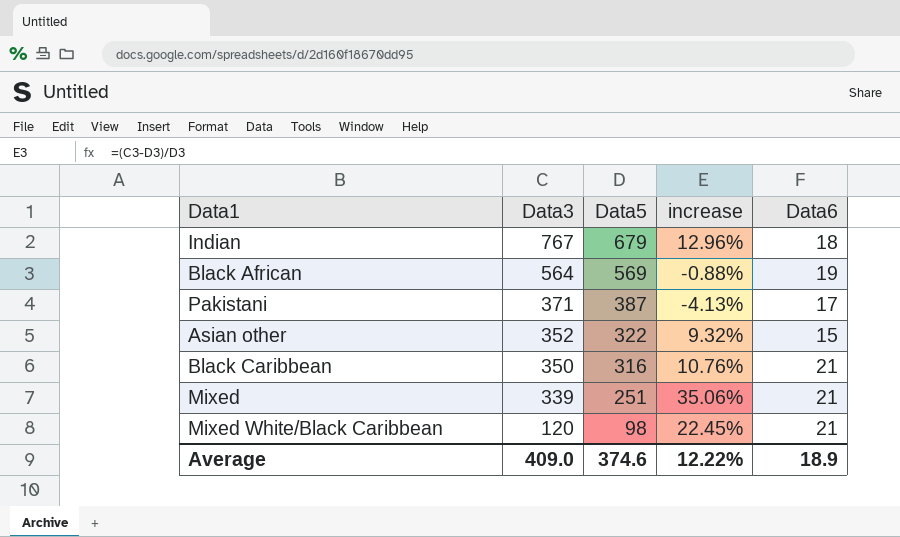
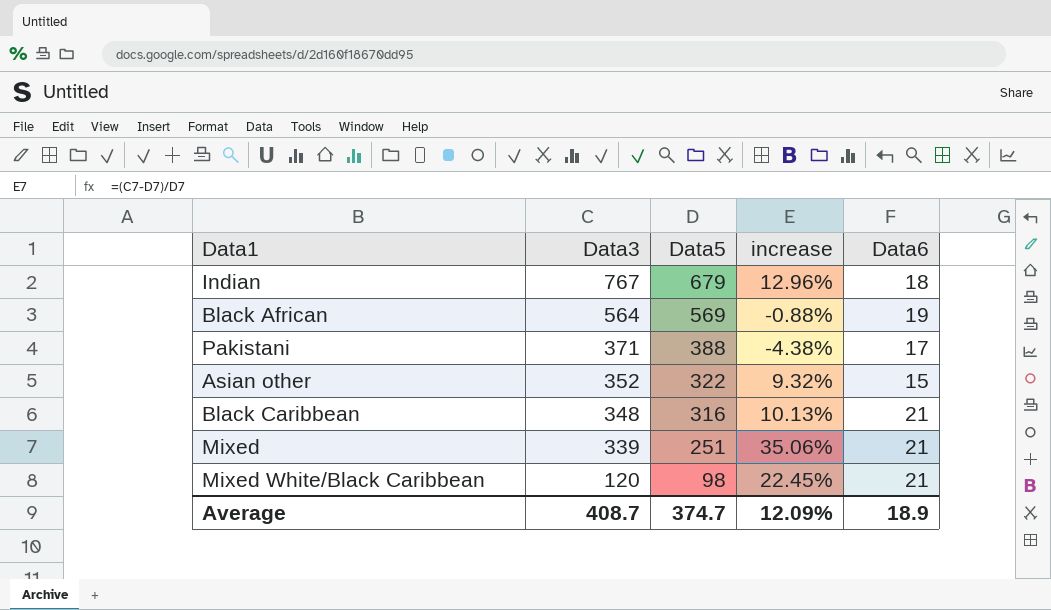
Pakistani | Data5: 387 -> 388
Pakistani | increase: -4.13% -> -4.38%
Black Caribbean | Data3: 350 -> 348
Black Caribbean | increase: 10.76% -> 10.13%
Average | Data3: 409.0 -> 408.7
Average | Data5: 374.6 -> 374.7
Average | increase: 12.22% -> 12.09%

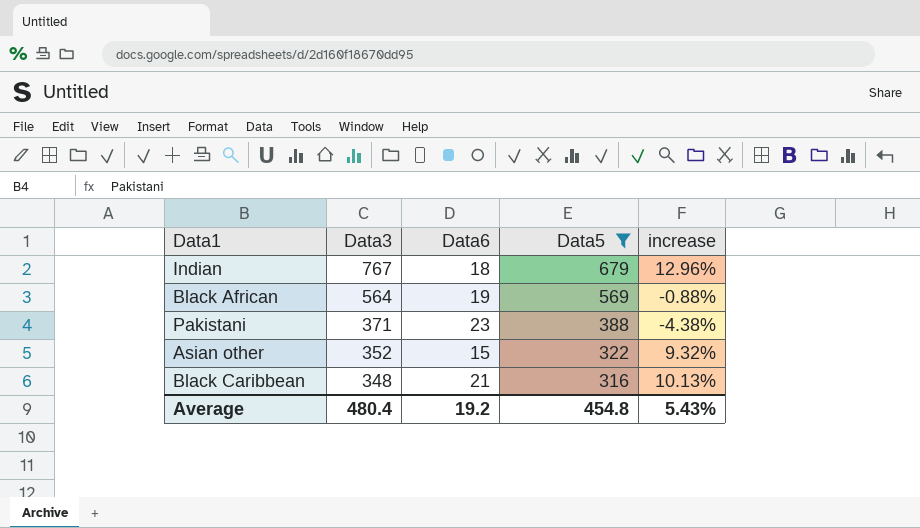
filter: none -> Data5 >= 316
column Data6 | position: 5 -> 3
Pakistani | Data6: 17 -> 23
Average | Data3: 408.7 -> 480.4
Average | Data6: 18.9 -> 19.2
Average | Data5: 374.7 -> 454.8
Average | increase: 12.09% -> 5.43%

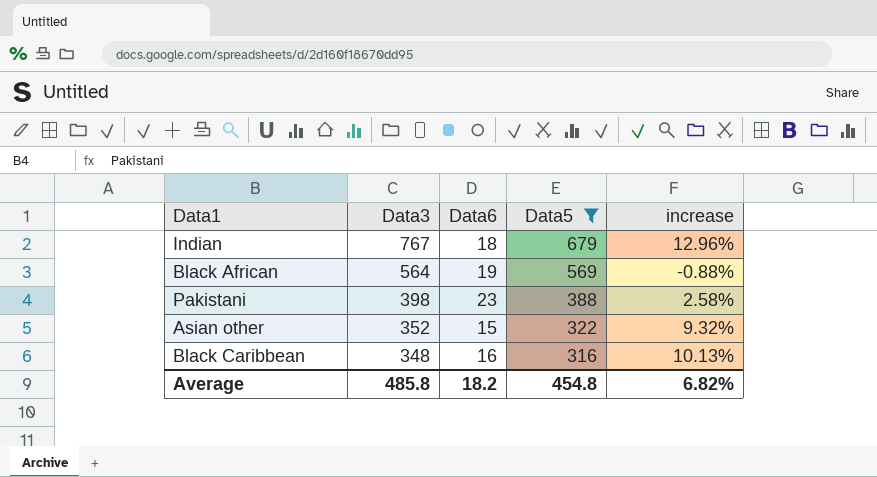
Pakistani | Data3: 371 -> 398
Pakistani | increase: -4.38% -> 2.58%
Black Caribbean | Data6: 21 -> 16
Average | Data3: 480.4 -> 485.8
Average | Data6: 19.2 -> 18.2
Average | increase: 5.43% -> 6.82%

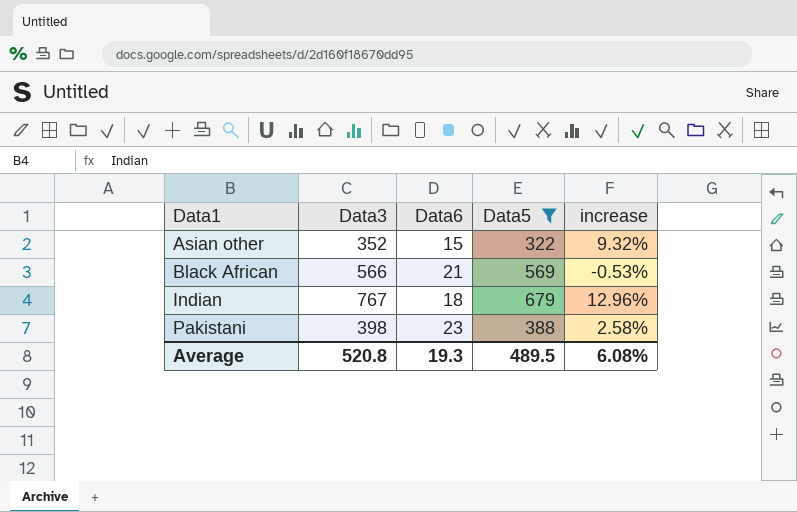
row order: Data3 descending -> Data1 ascending
row Black Caribbean: 348 | 16 | 316 | 10.13% -> none
Black African | Data3: 564 -> 566
Black African | Data6: 19 -> 21
Black African | increase: -0.88% -> -0.53%
Average | Data3: 485.8 -> 520.8
Average | Data6: 18.2 -> 19.3
Average | Data5: 454.8 -> 489.5
Average | increase: 6.82% -> 6.08%

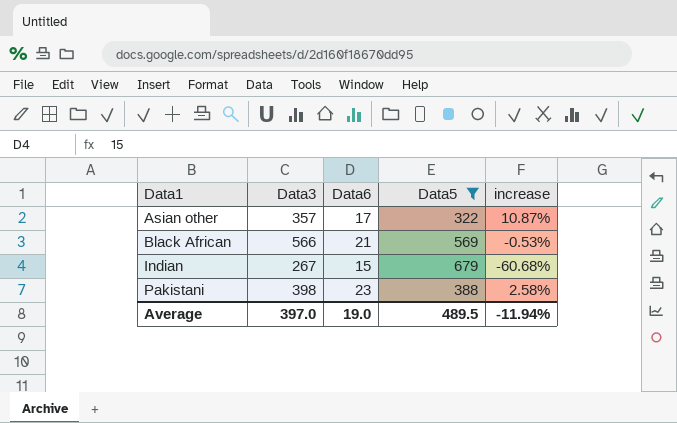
Asian other | Data3: 352 -> 357
Asian other | Data6: 15 -> 17
Asian other | increase: 9.32% -> 10.87%
Indian | Data3: 767 -> 267
Indian | Data6: 18 -> 15
Indian | increase: 12.96% -> -60.68%
Average | Data3: 520.8 -> 397.0
Average | Data6: 19.3 -> 19.0
Average | increase: 6.08% -> -11.94%

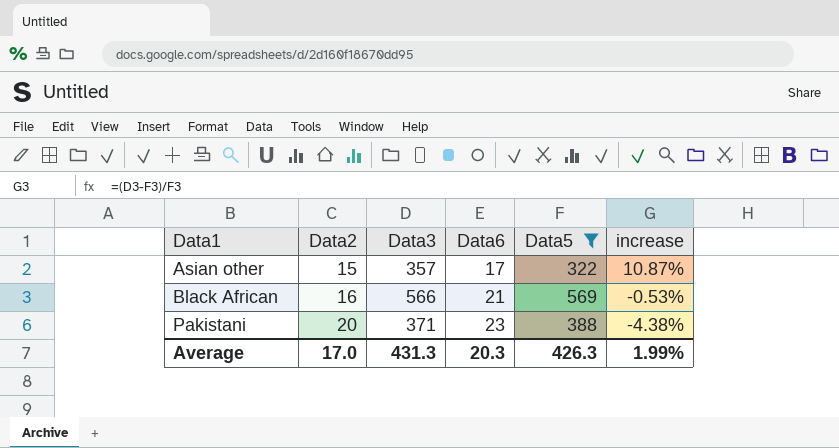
column Data2 | position: none -> 2
row Indian: 267 | 15 | 679 | -60.68% -> none
Pakistani | Data3: 398 -> 371
Pakistani | increase: 2.58% -> -4.38%
Average | Data3: 397.0 -> 431.3
Average | Data6: 19.0 -> 20.3
Average | Data5: 489.5 -> 426.3
Average | increase: -11.94% -> 1.99%

